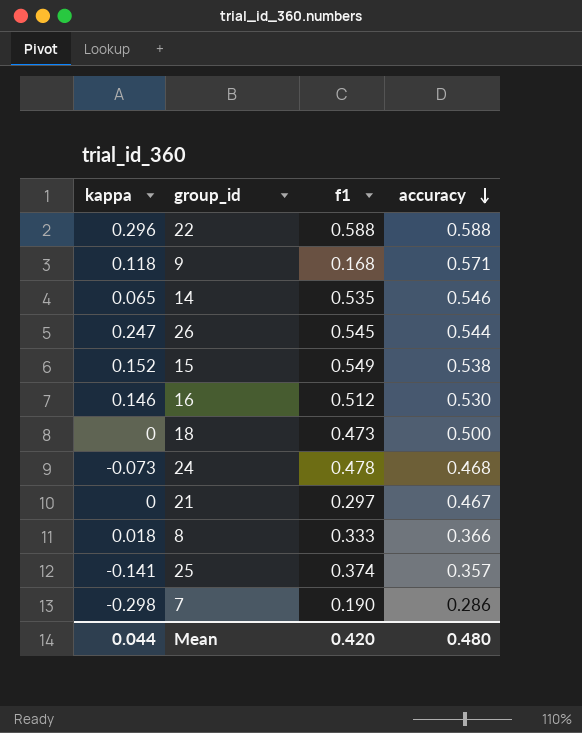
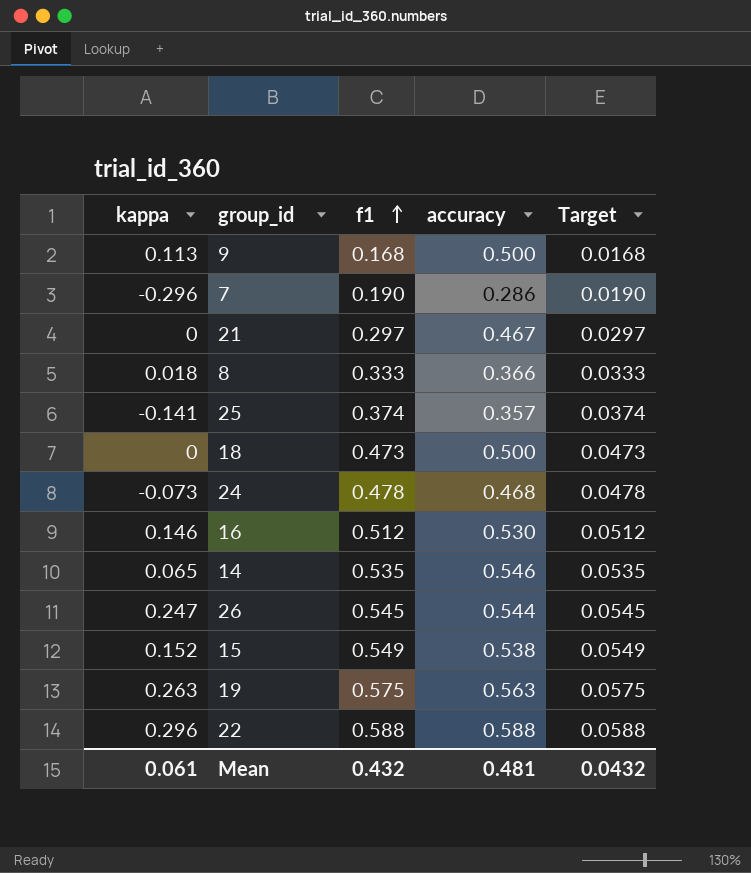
row order: accuracy descending -> f1 ascending
column Target | formula: none -> [f1] * 0.1
9 | kappa: 0.118 -> 0.113
9 | accuracy: 0.571 -> 0.500
7 | kappa: -0.298 -> -0.296
row 19: none -> 0.263 | 0.575 | 0.563 | 0.0575
Mean | kappa: 0.044 -> 0.061
Mean | f1: 0.420 -> 0.432
Mean | accuracy: 0.480 -> 0.481

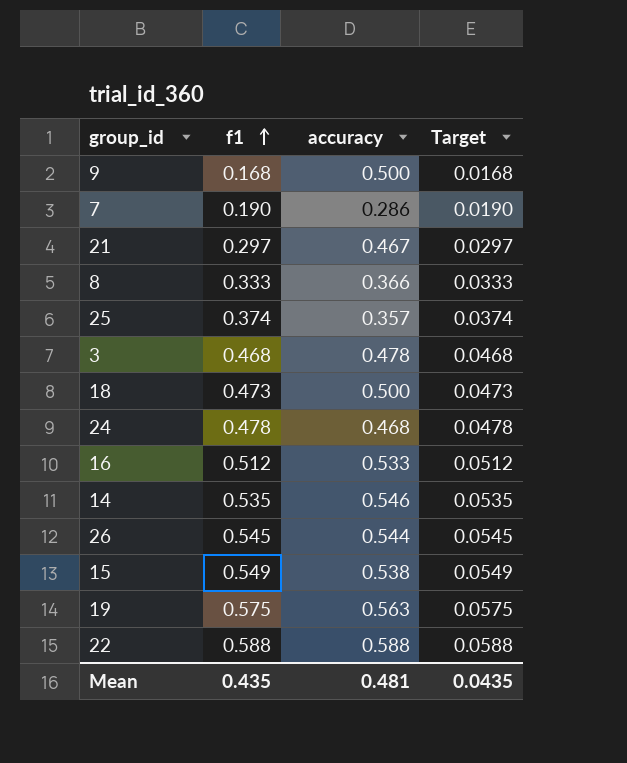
column kappa | position: 1 -> none
row 3: none -> 0.468 | 0.478 | 0.0468
16 | accuracy: 0.530 -> 0.533
Mean | f1: 0.432 -> 0.435
Mean | Target: 0.0432 -> 0.0435

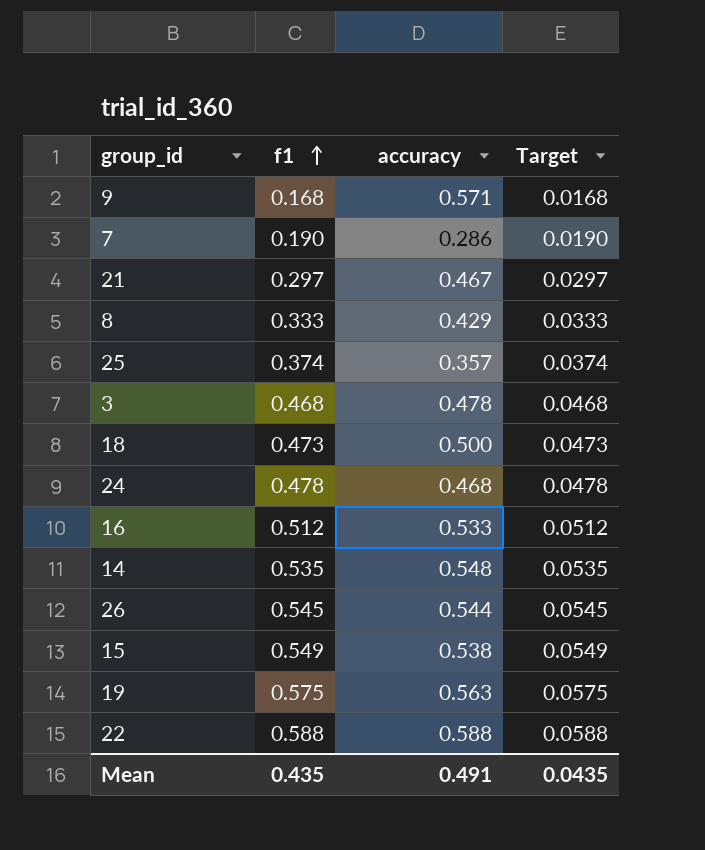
9 | accuracy: 0.500 -> 0.571
8 | accuracy: 0.366 -> 0.429
14 | accuracy: 0.546 -> 0.548
Mean | accuracy: 0.481 -> 0.491

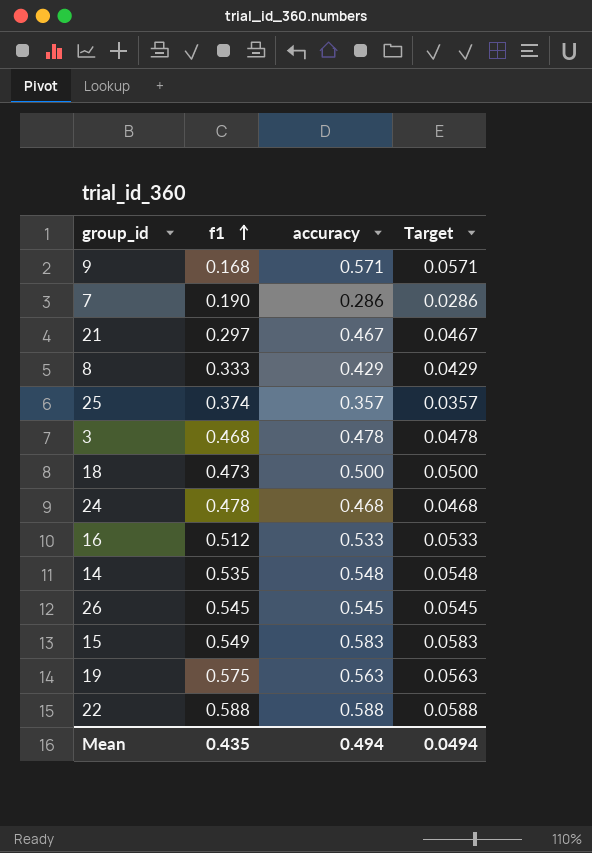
column Target | formula: [f1] * 0.1 -> [accuracy] * 0.1
26 | accuracy: 0.544 -> 0.545
15 | accuracy: 0.538 -> 0.583
Mean | accuracy: 0.491 -> 0.494
Mean | Target: 0.0435 -> 0.0494

